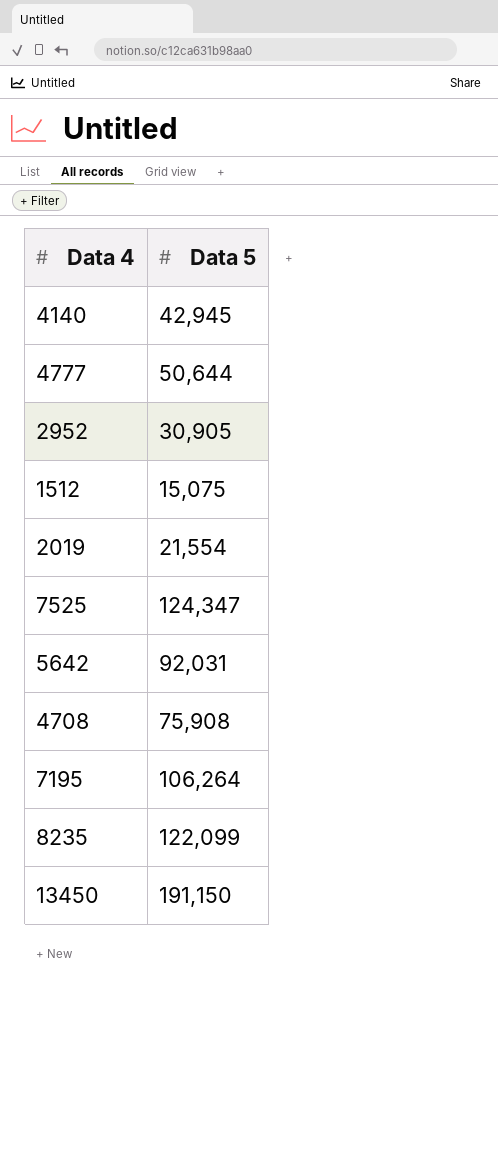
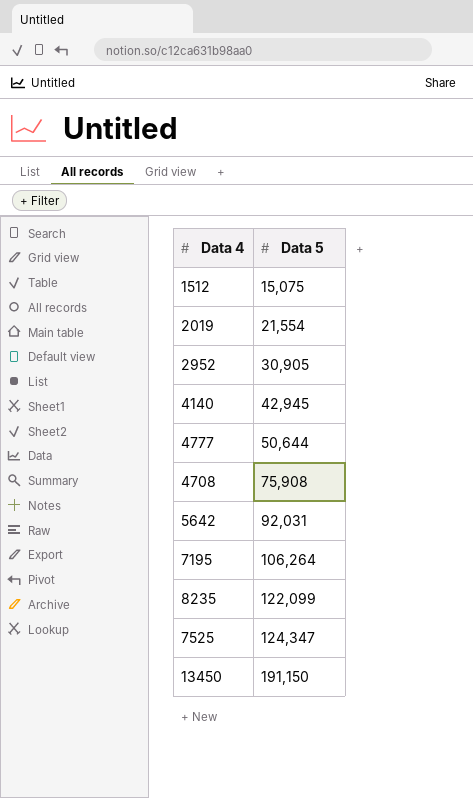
row order: none -> Data 5 ascending

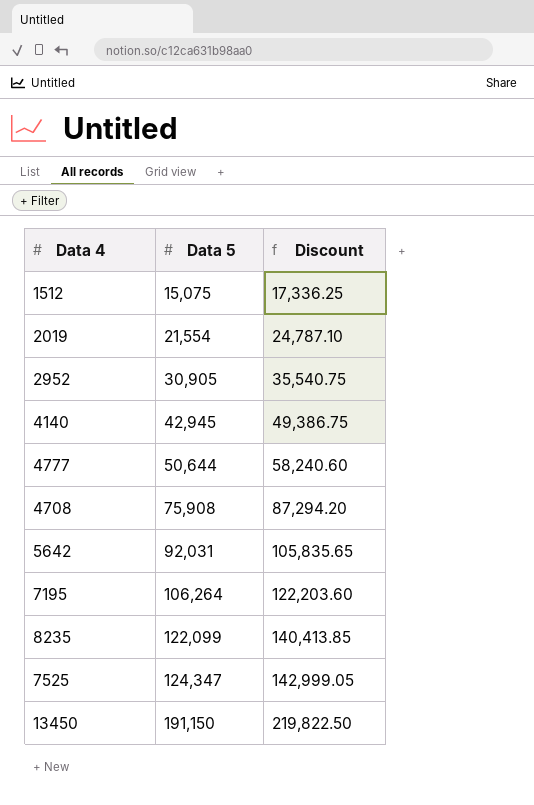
column Discount | formula: none -> [Data 5] * 1.15

